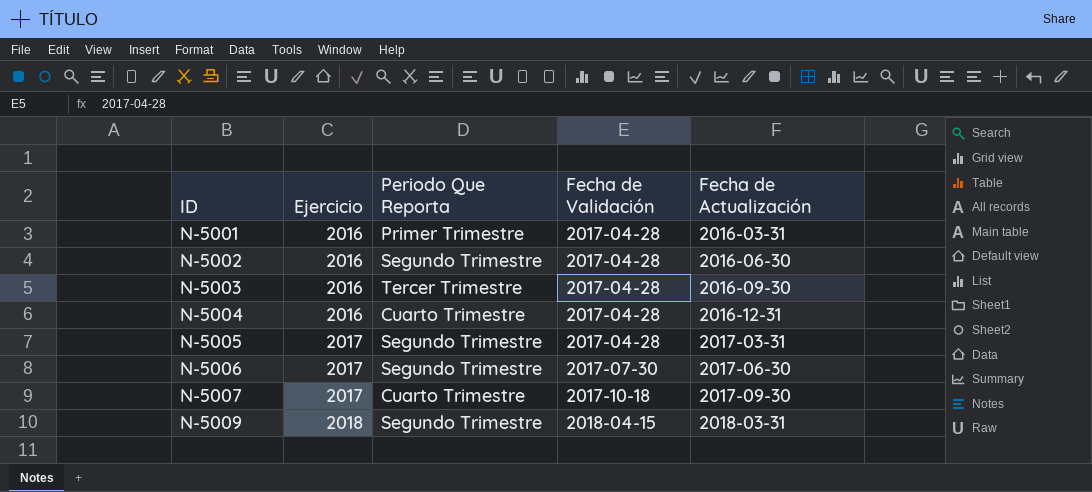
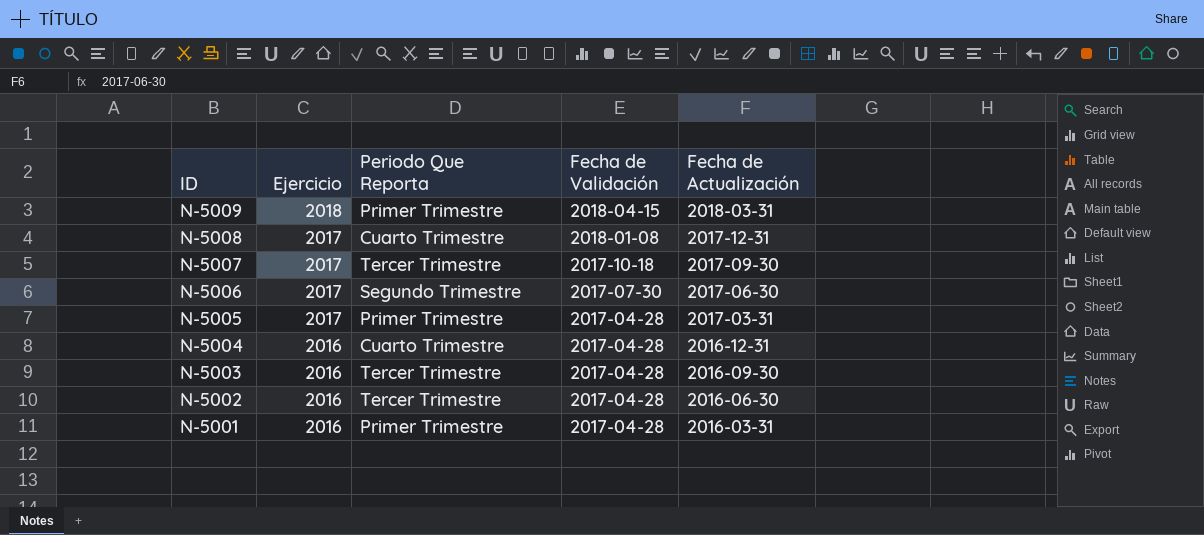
row order: ID ascending -> ID descending
N-5009 | Periodo Que Reporta: Segundo Trimestre -> Primer Trimestre
row N-5008: none -> 2017 | Cuarto Trimestre | 2018-01-08 | 2017-12-31
N-5007 | Periodo Que Reporta: Cuarto Trimestre -> Tercer Trimestre
N-5005 | Periodo Que Reporta: Segundo Trimestre -> Primer Trimestre
N-5002 | Periodo Que Reporta: Segundo Trimestre -> Tercer Trimestre

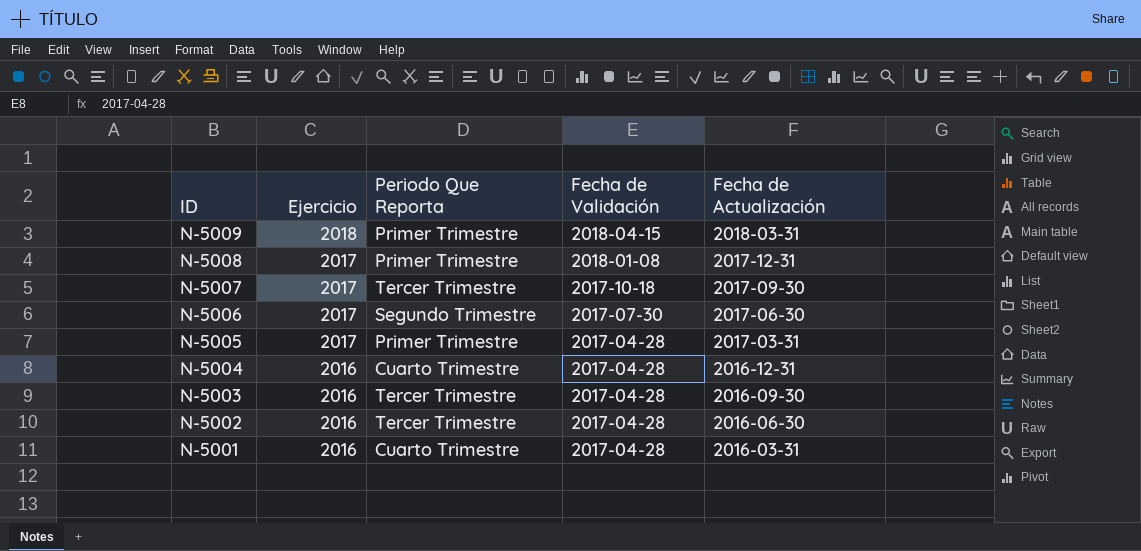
N-5008 | Periodo Que Reporta: Cuarto Trimestre -> Primer Trimestre
N-5001 | Periodo Que Reporta: Primer Trimestre -> Cuarto Trimestre

